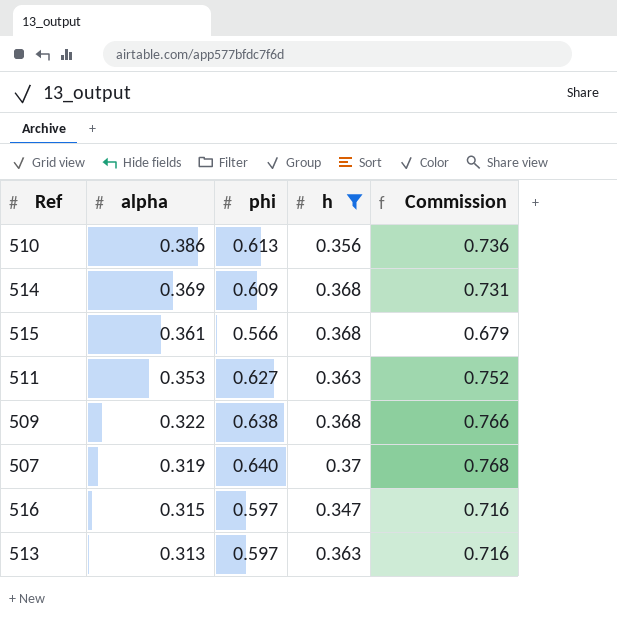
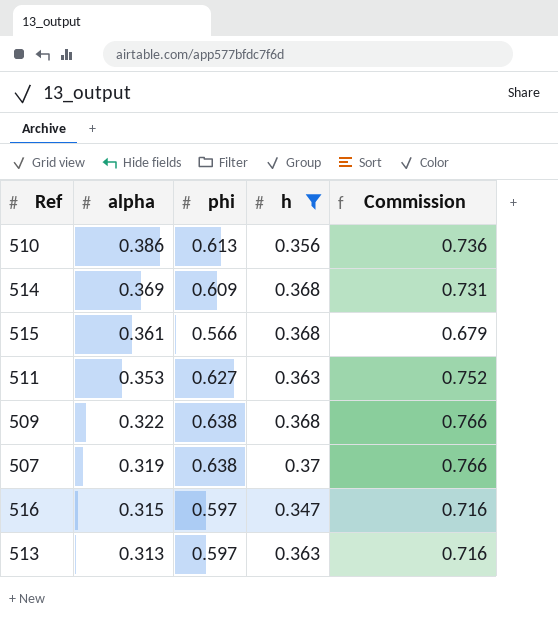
507 | phi: 0.640 -> 0.638
507 | Commission: 0.768 -> 0.766

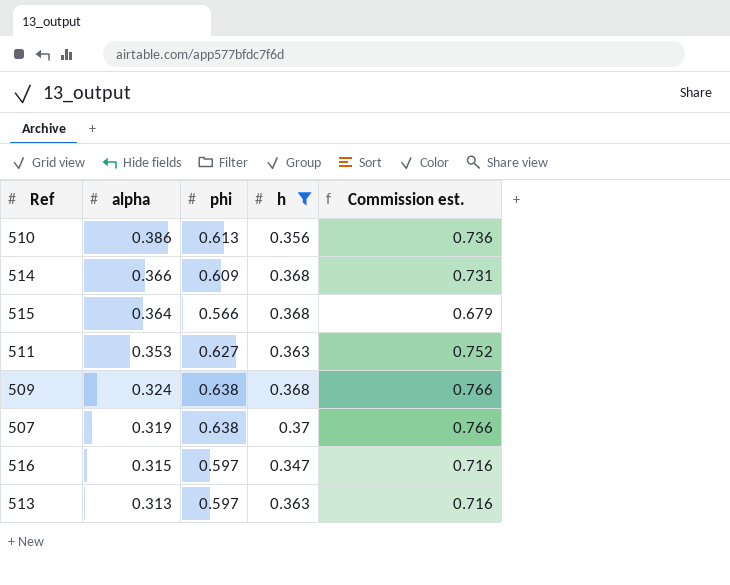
column name: Commission -> Commission est.
514 | alpha: 0.369 -> 0.366
515 | alpha: 0.361 -> 0.364
509 | alpha: 0.322 -> 0.324

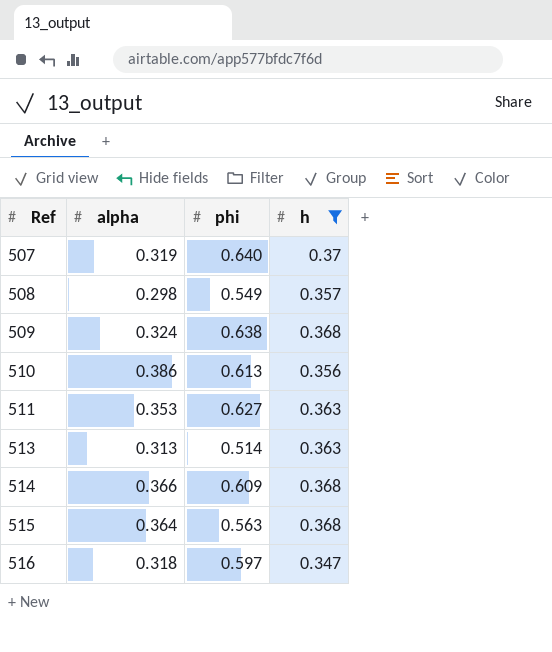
row order: alpha descending -> Ref ascending
column Commission est. | formula: [phi] * 1.2 -> none
507 | phi: 0.638 -> 0.640
row 508: none -> 0.298 | 0.549 | 0.357
513 | phi: 0.597 -> 0.514
515 | phi: 0.566 -> 0.563
516 | alpha: 0.315 -> 0.318

